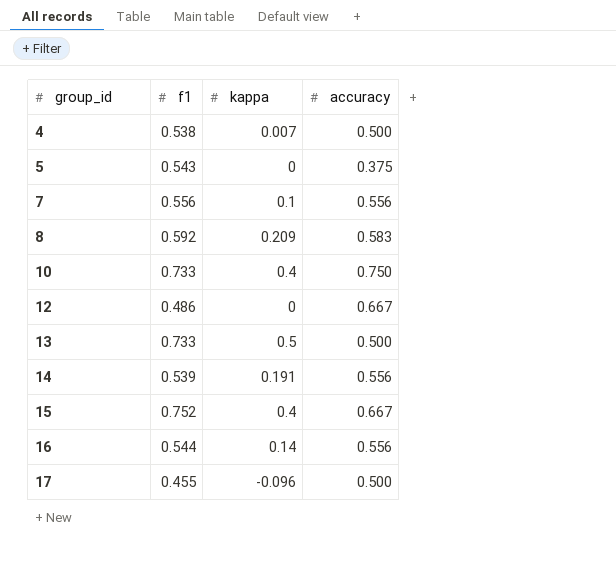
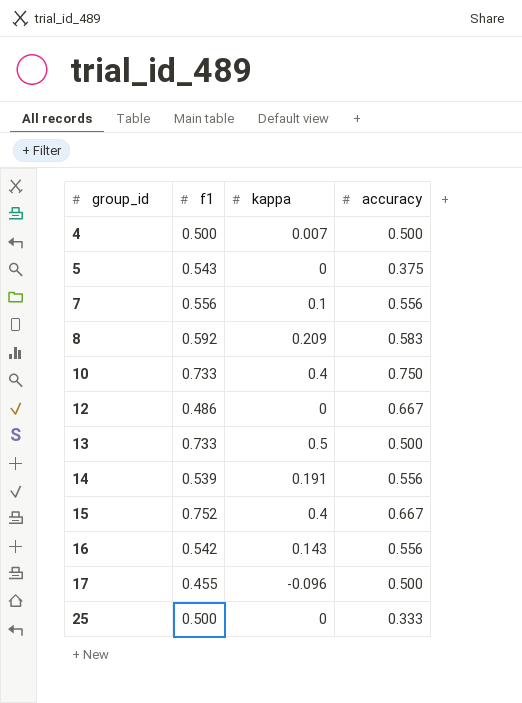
4 | f1: 0.538 -> 0.500
16 | f1: 0.544 -> 0.542
16 | kappa: 0.14 -> 0.143
row 25: none -> 0.500 | 0 | 0.333

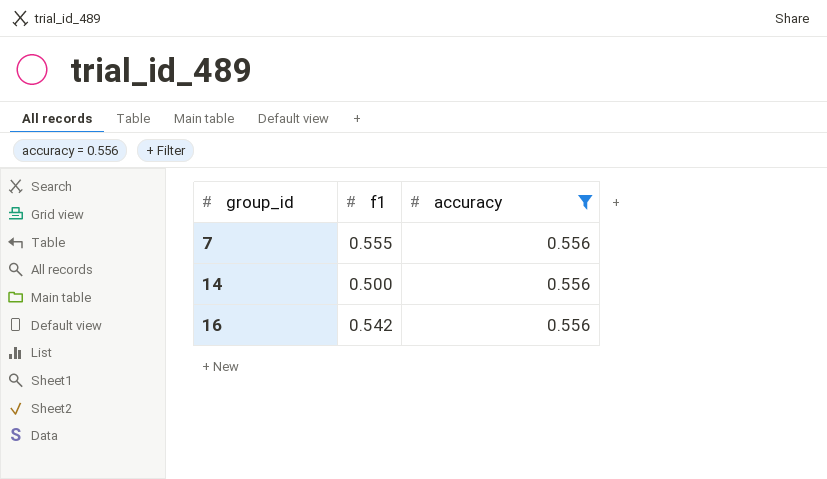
filter: none -> accuracy = 0.556
column kappa | position: 3 -> none
7 | f1: 0.556 -> 0.555
14 | f1: 0.539 -> 0.500

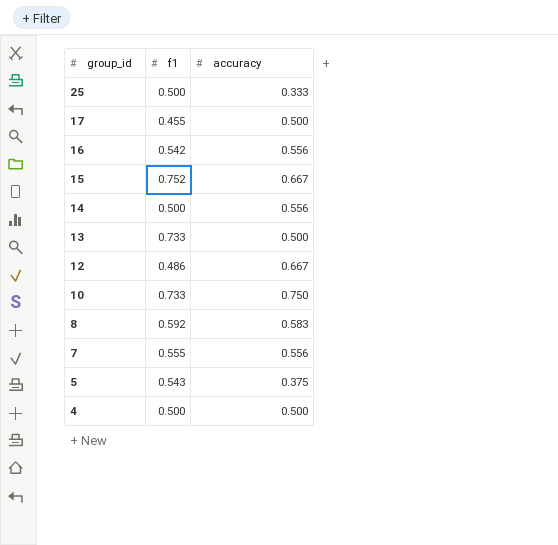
filter: accuracy = 0.556 -> none
row order: group_id ascending -> group_id descending

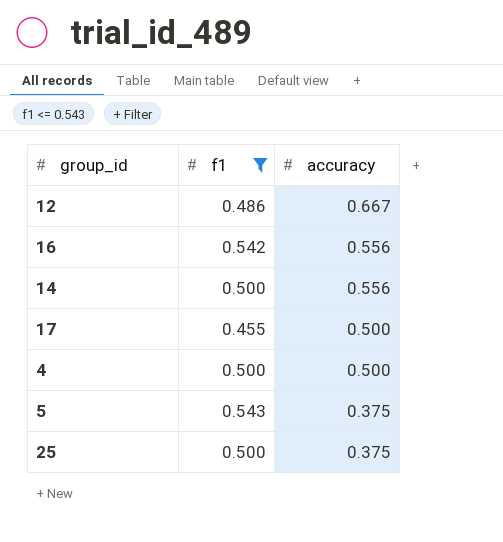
filter: none -> f1 <= 0.543
row order: group_id descending -> accuracy descending
25 | accuracy: 0.333 -> 0.375

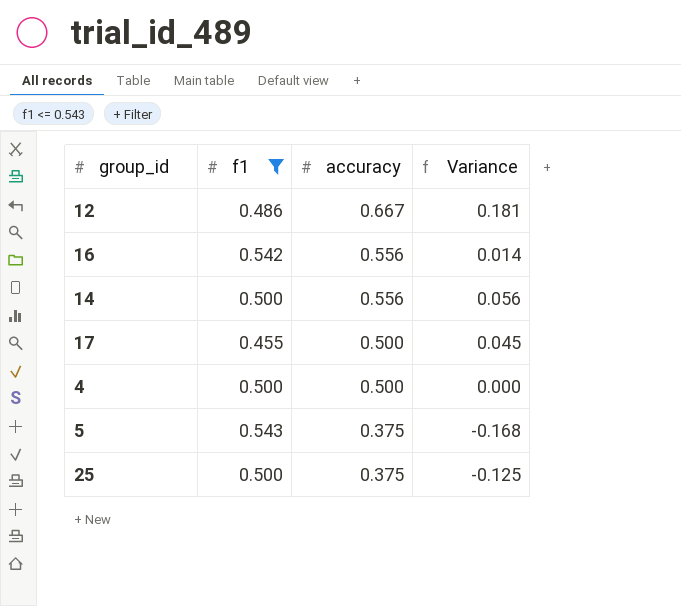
column Variance | formula: none -> [accuracy] - [f1]

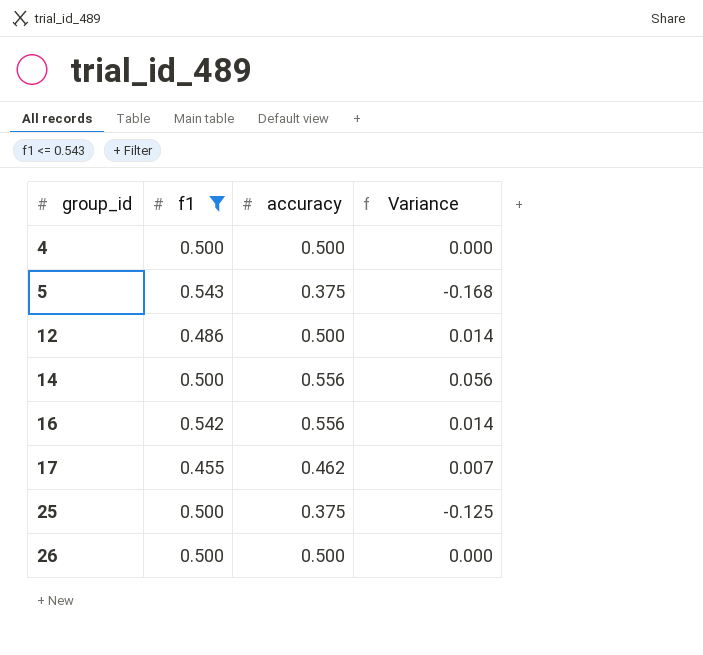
row order: accuracy descending -> group_id ascending
12 | accuracy: 0.667 -> 0.500
12 | Variance: 0.181 -> 0.014
17 | accuracy: 0.500 -> 0.462
17 | Variance: 0.045 -> 0.007
row 26: none -> 0.500 | 0.500 | 0.000

